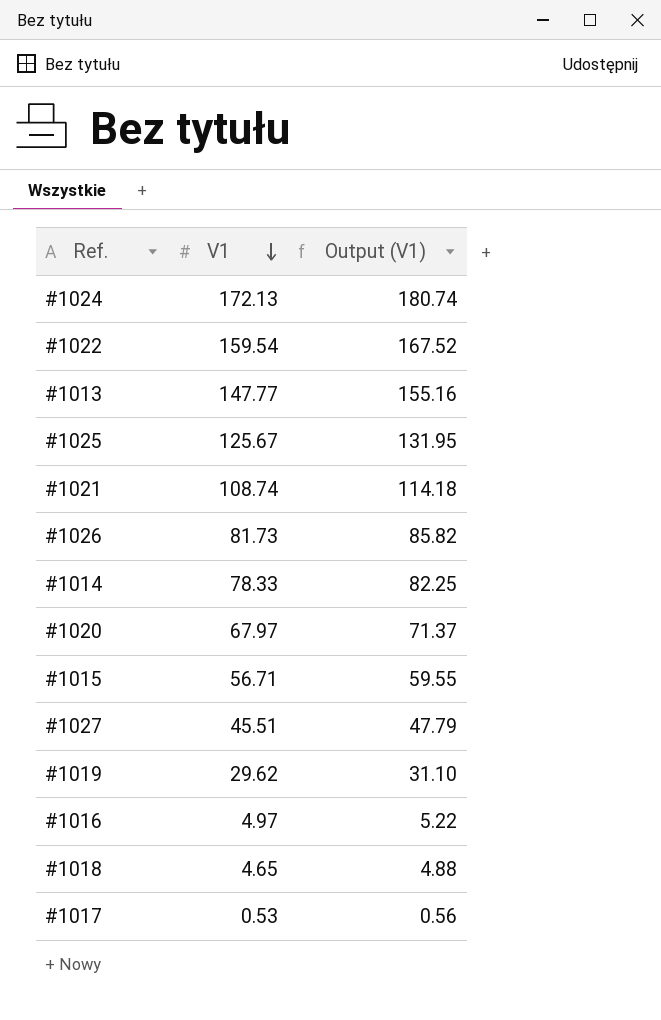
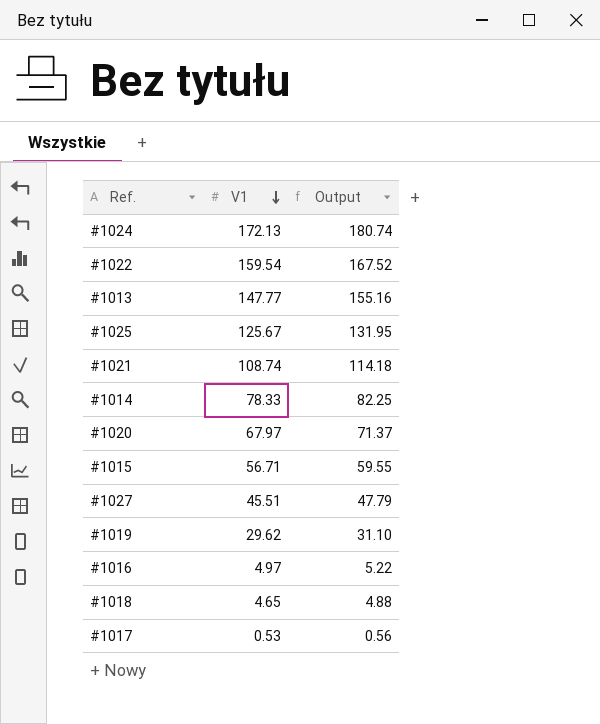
column name: Output (V1) -> Output
row #1026: 81.73 | 85.82 -> none

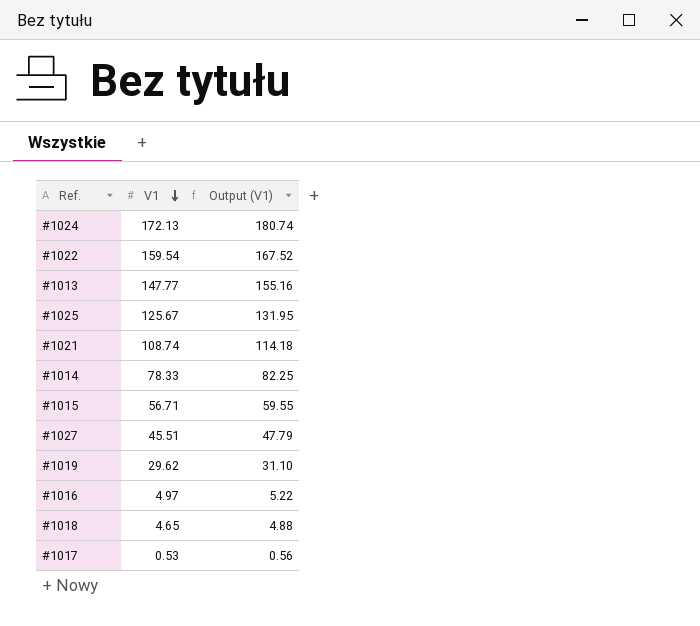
column name: Output -> Output (V1)
row #1020: 67.97 | 71.37 -> none

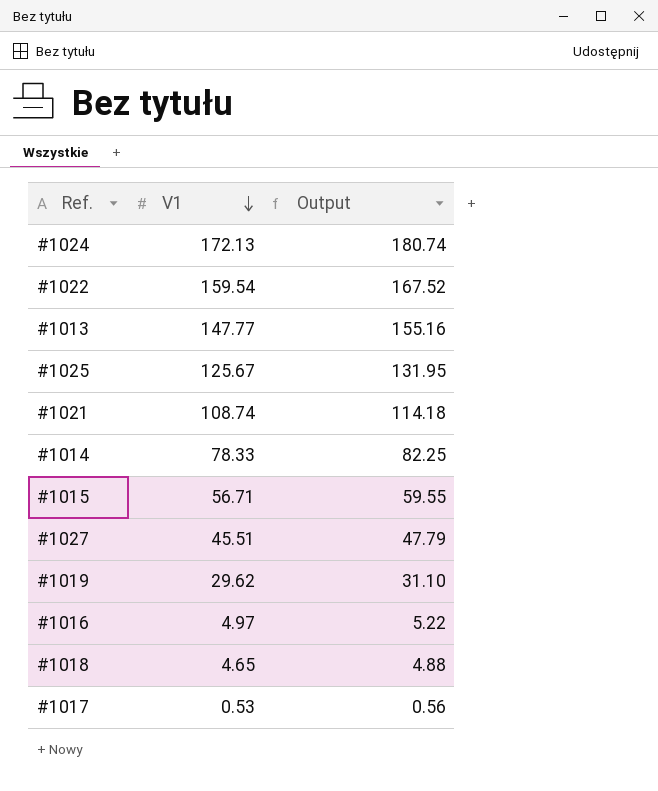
column name: Output (V1) -> Output

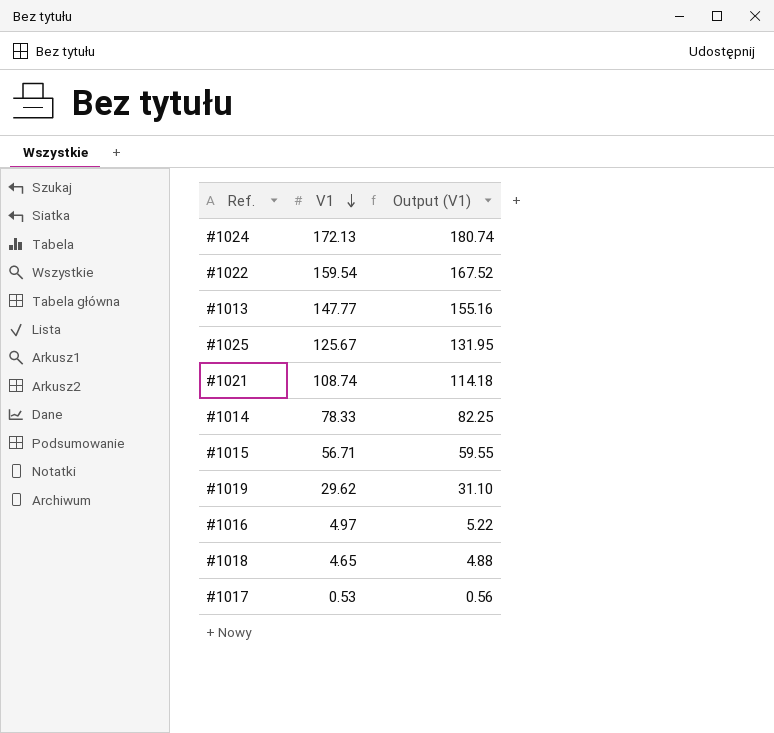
column name: Output -> Output (V1)
row #1027: 45.51 | 47.79 -> none

